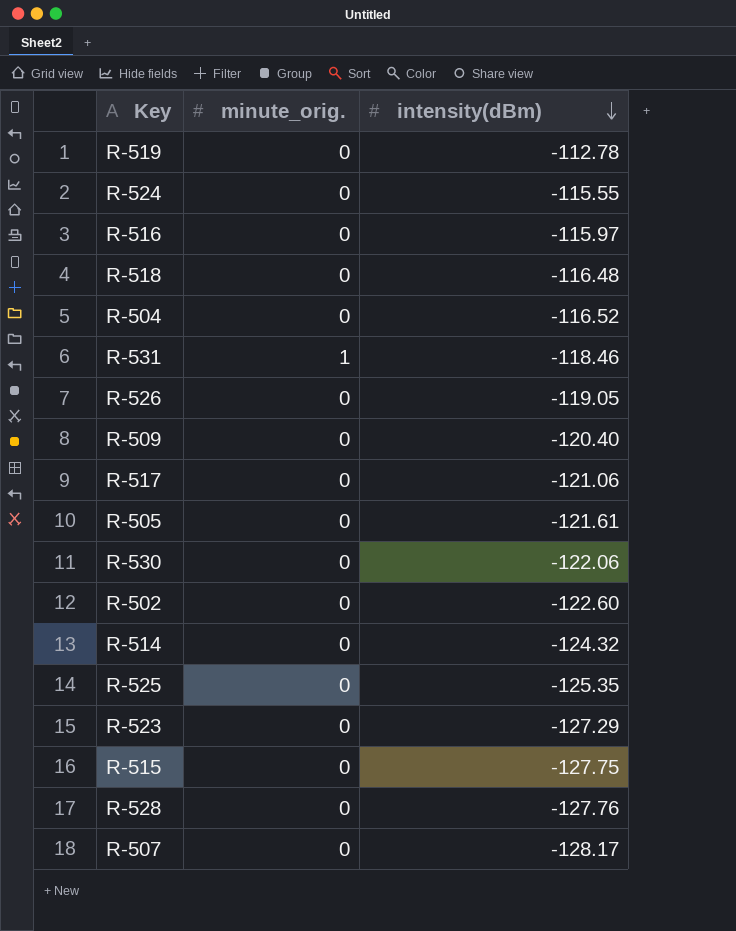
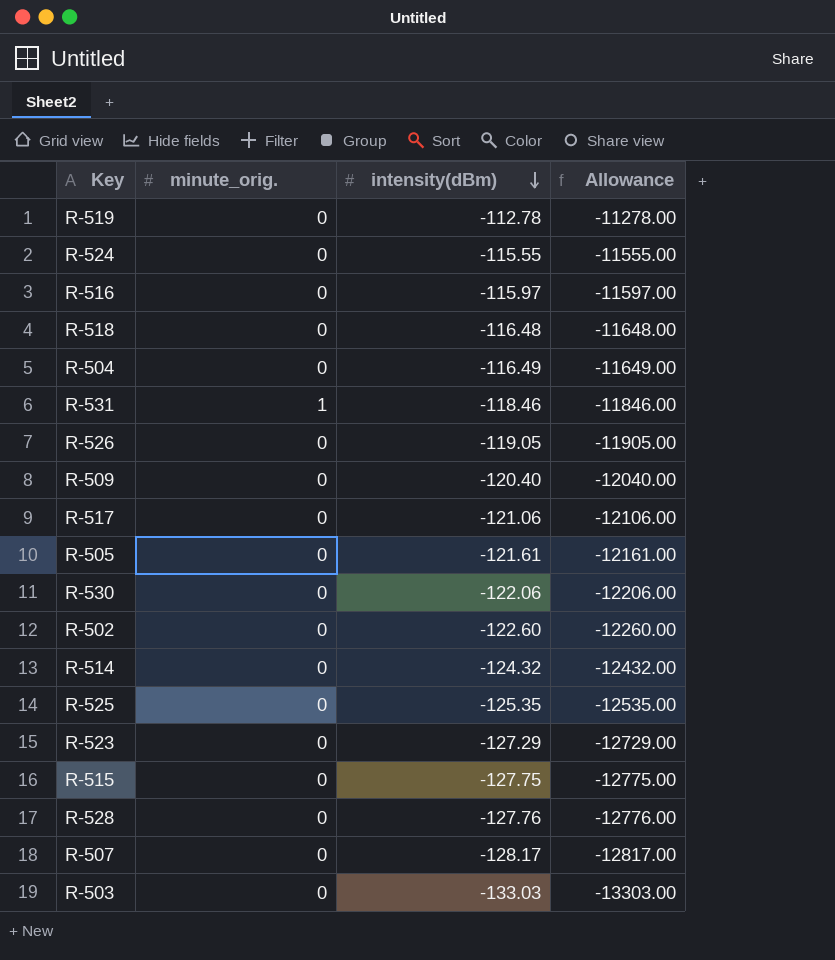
column Allowance | formula: none -> [intensity(dBm)] * 100
R-504 | intensity(dBm): -116.52 -> -116.49
row R-503: none -> 0 | -133.03 | -13303.00

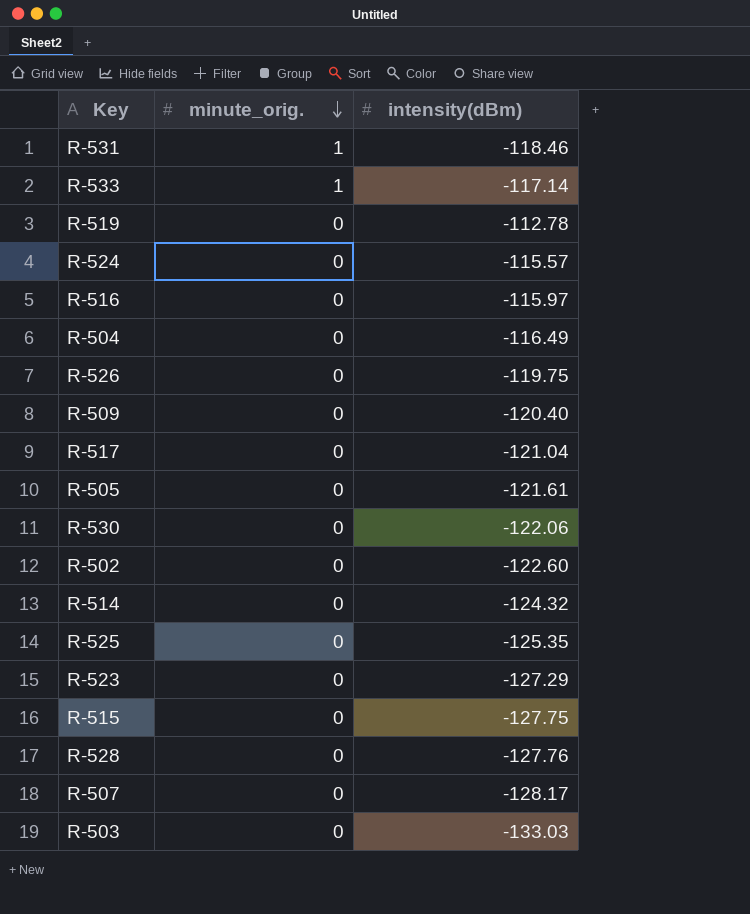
row order: intensity(dBm) descending -> minute_orig. descending
column Allowance | formula: [intensity(dBm)] * 100 -> none
row R-518: 0 | -116.48 | -11648.00 -> none
row R-533: none -> 1 | -117.14
R-524 | intensity(dBm): -115.55 -> -115.57
R-526 | intensity(dBm): -119.05 -> -119.75
R-517 | intensity(dBm): -121.06 -> -121.04

